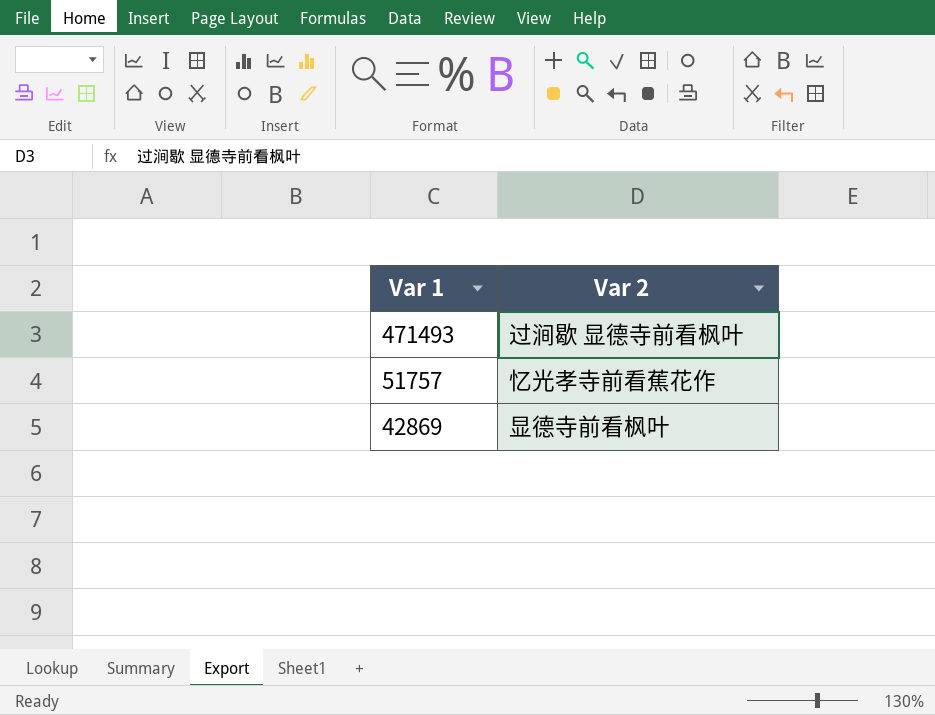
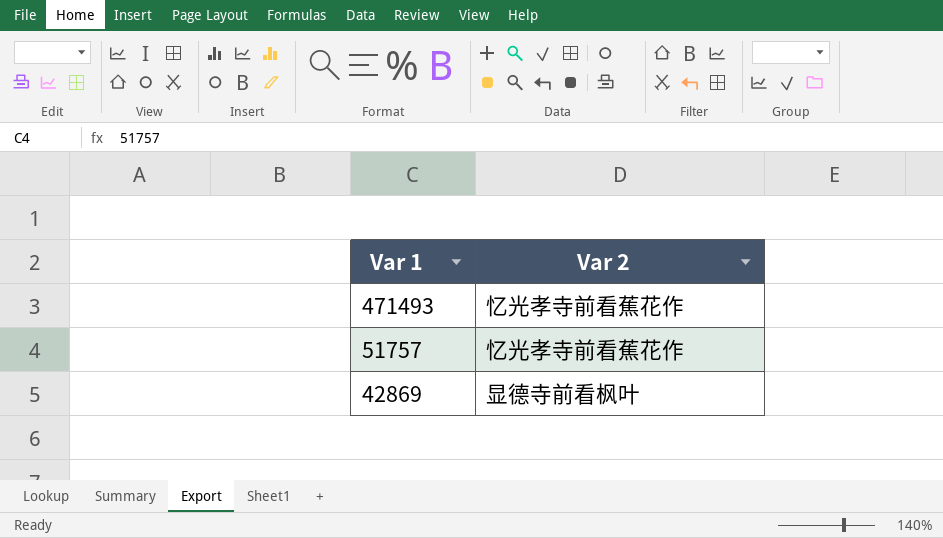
471493 | Var 2: 过涧歇 显德寺前看枫叶 -> 忆光孝寺前看蕉花作

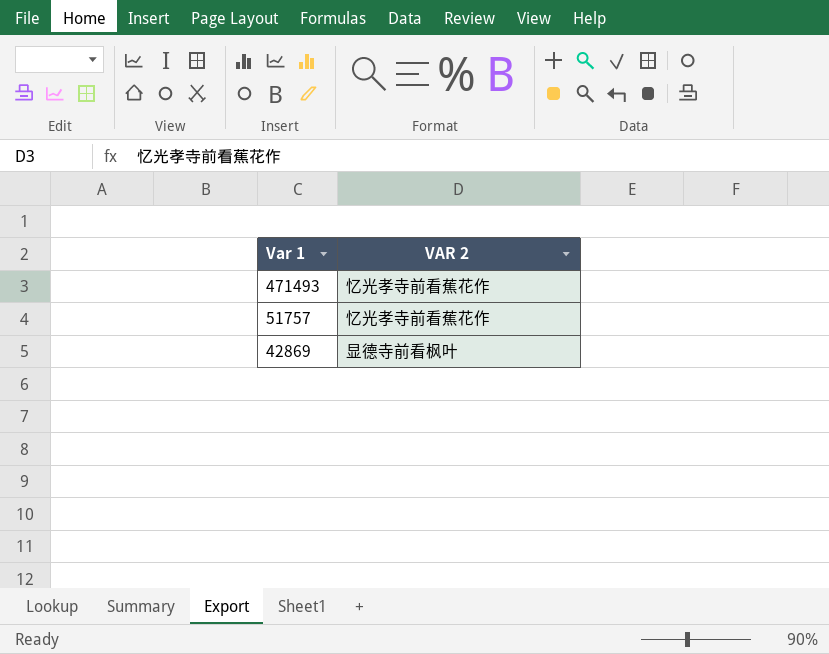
column name: Var 2 -> VAR 2

